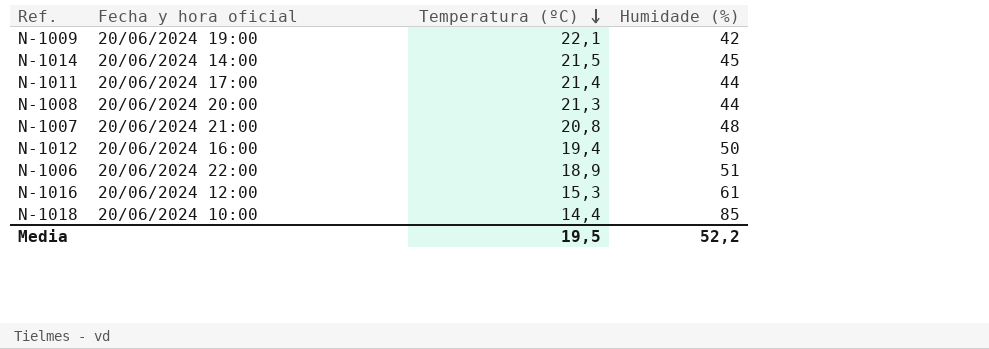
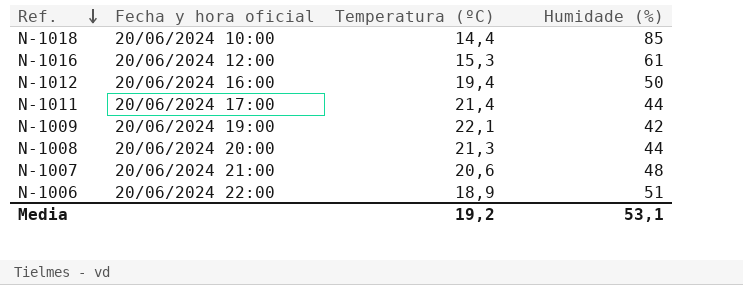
row order: Temperatura (ºC) descending -> Ref. descending
row N-1014: 20/06/2024 14:00 | 21,5 | 45 -> none
N-1007 | Temperatura (ºC): 20,8 -> 20,6
Media | Temperatura (ºC): 19,5 -> 19,2
Media | Humidade (%): 52,2 -> 53,1

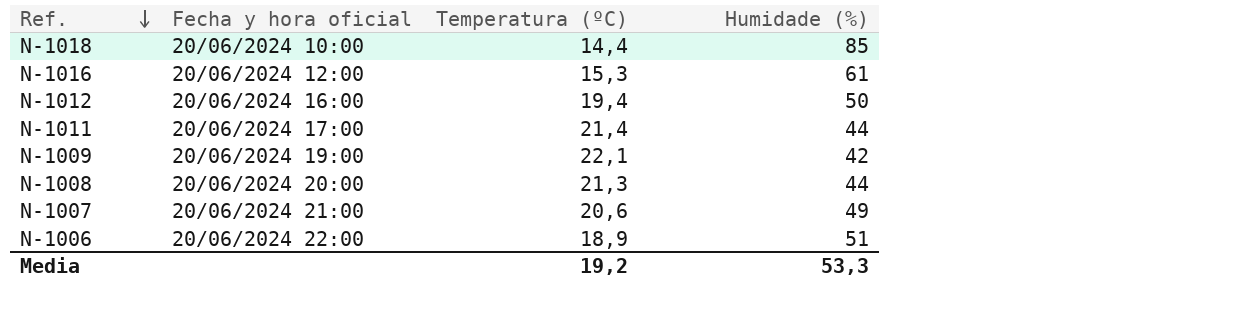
N-1007 | Humidade (%): 48 -> 49
Media | Humidade (%): 53,1 -> 53,3

